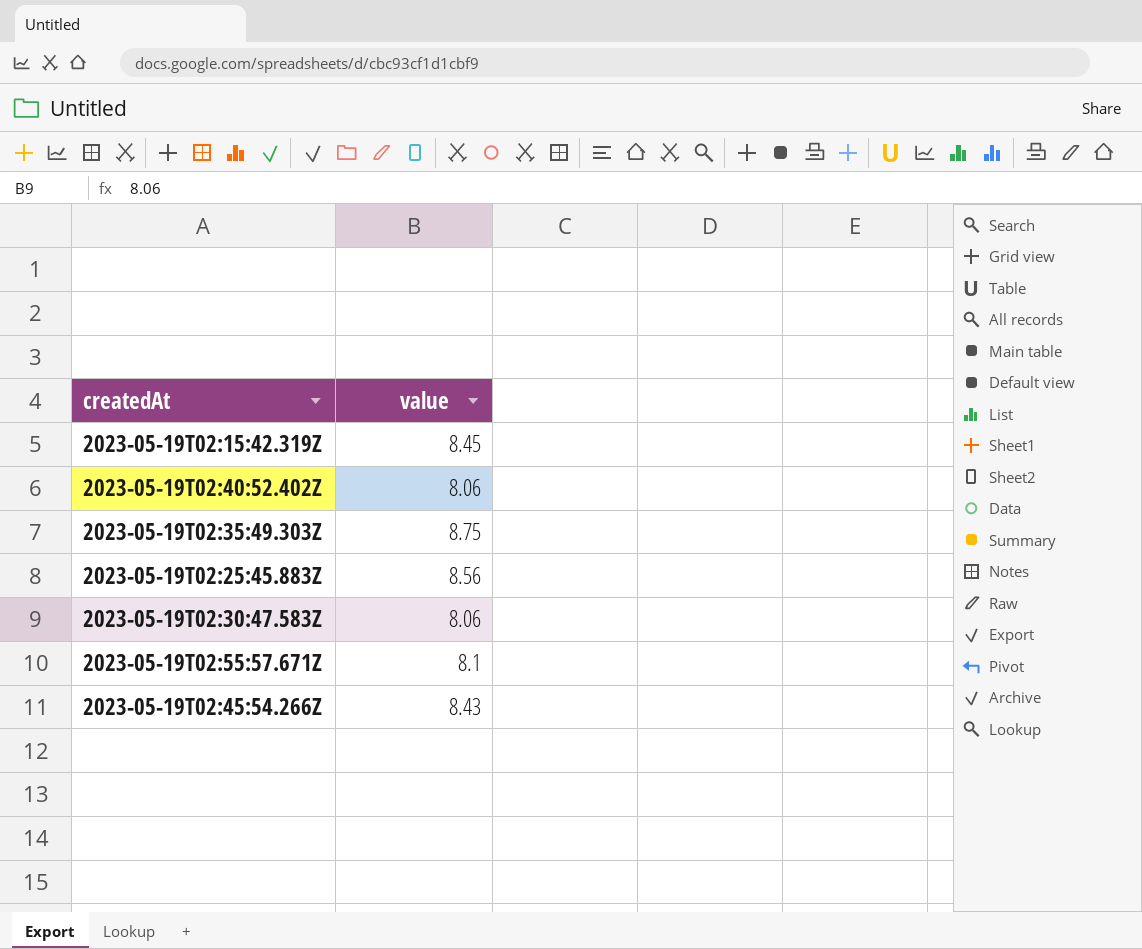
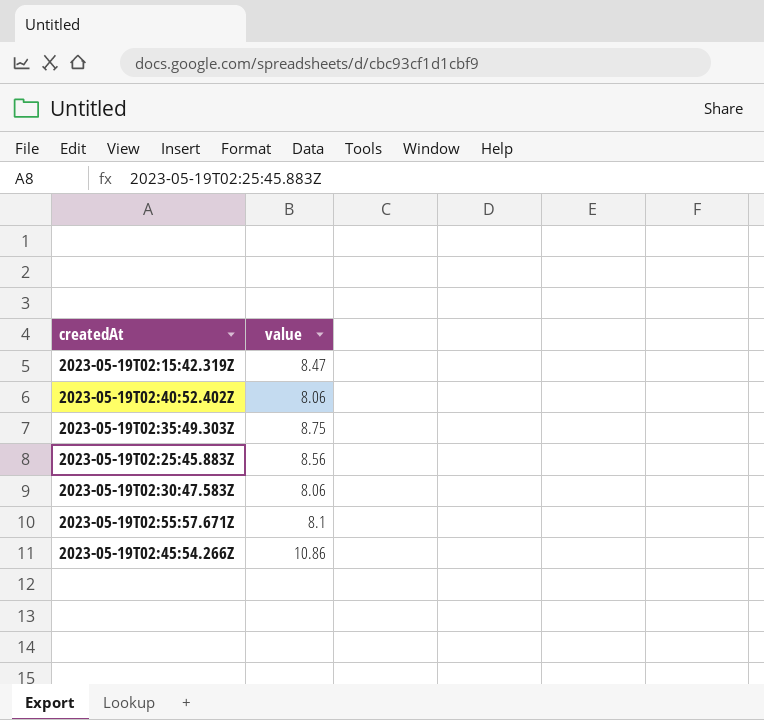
2023-05-19T02:15:42.319Z | value: 8.45 -> 8.47
2023-05-19T02:45:54.266Z | value: 8.43 -> 10.86

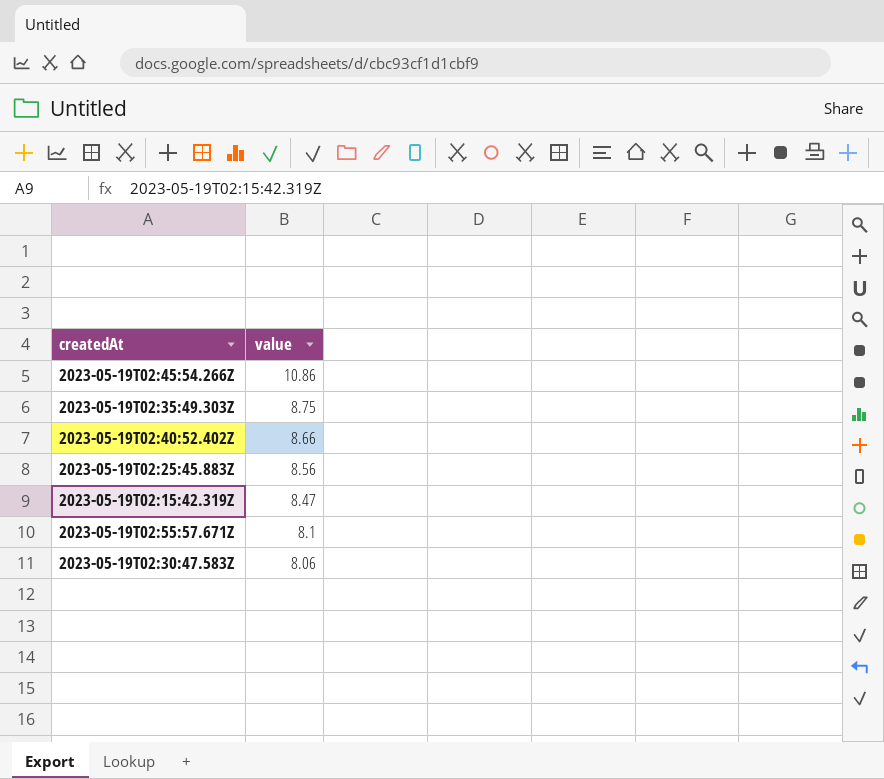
row order: none -> value descending
2023-05-19T02:40:52.402Z | value: 8.06 -> 8.66

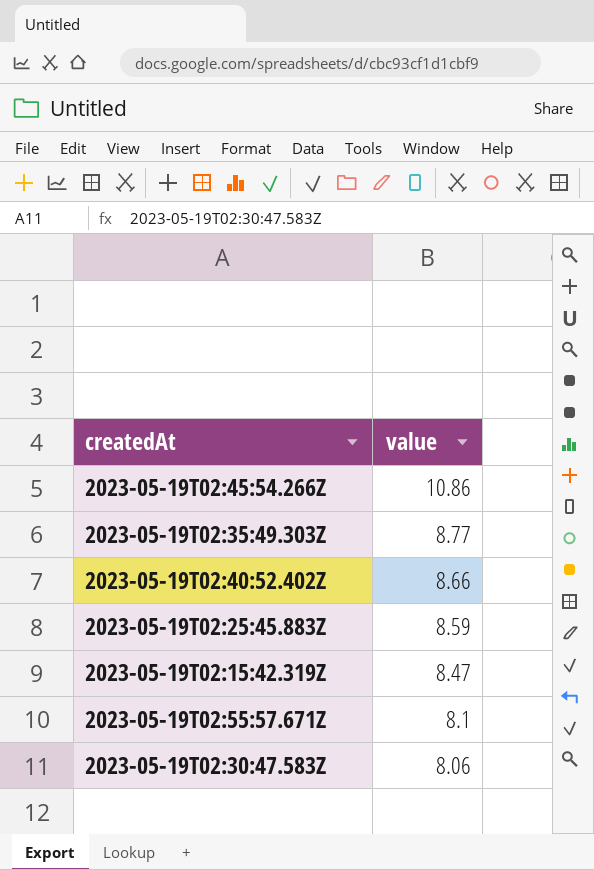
2023-05-19T02:35:49.303Z | value: 8.75 -> 8.77
2023-05-19T02:25:45.883Z | value: 8.56 -> 8.59

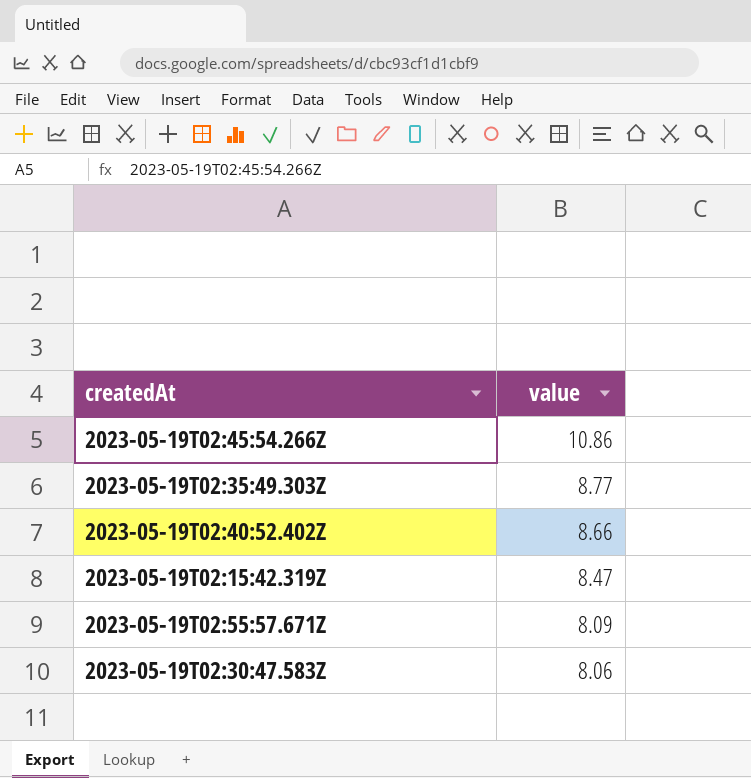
row 2023-05-19T02:25:45.883Z: 8.59 -> none
2023-05-19T02:55:57.671Z | value: 8.1 -> 8.09

